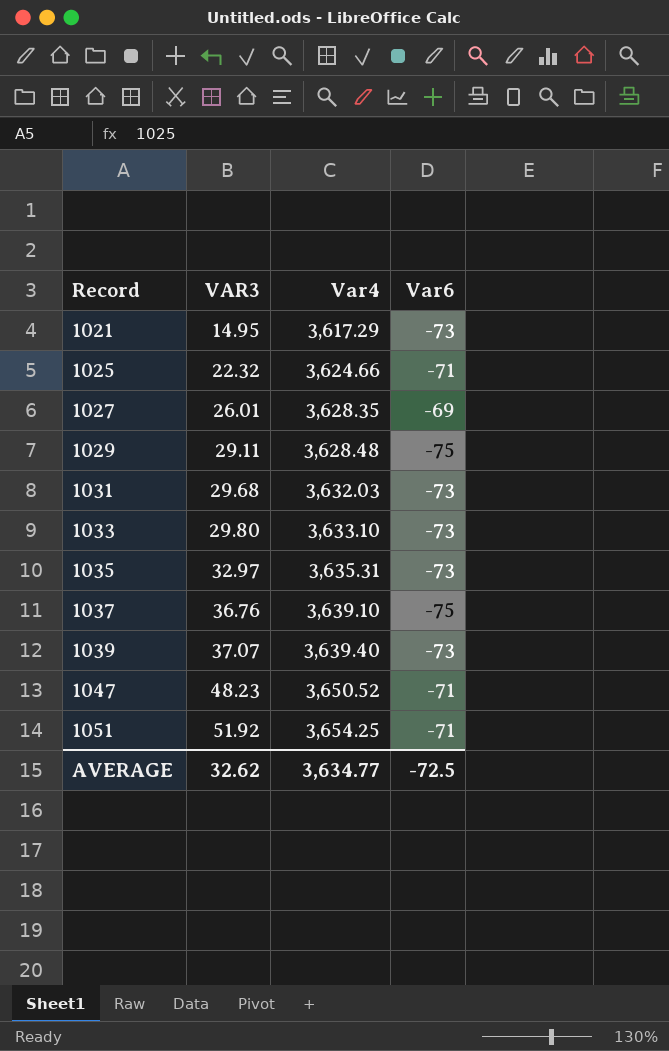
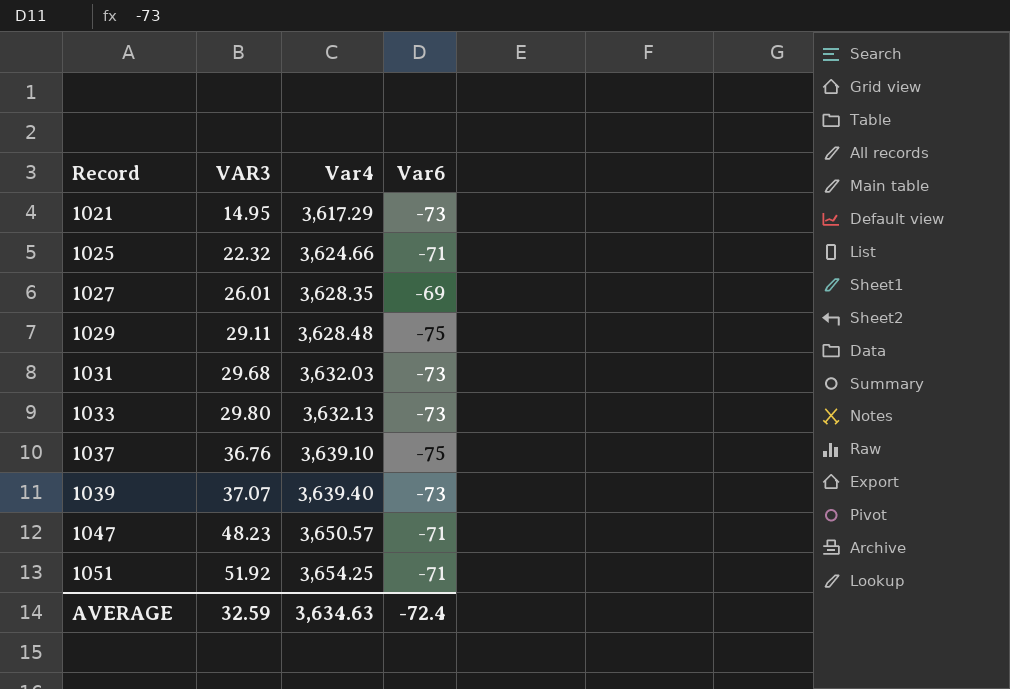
row 1035: 32.97 | 3,635.31 | -73 -> none
1033 | Var4: 3,633.10 -> 3,632.13
1047 | Var4: 3,650.52 -> 3,650.57
AVERAGE | VAR3: 32.62 -> 32.59
AVERAGE | Var4: 3,634.77 -> 3,634.63
AVERAGE | Var6: -72.5 -> -72.4

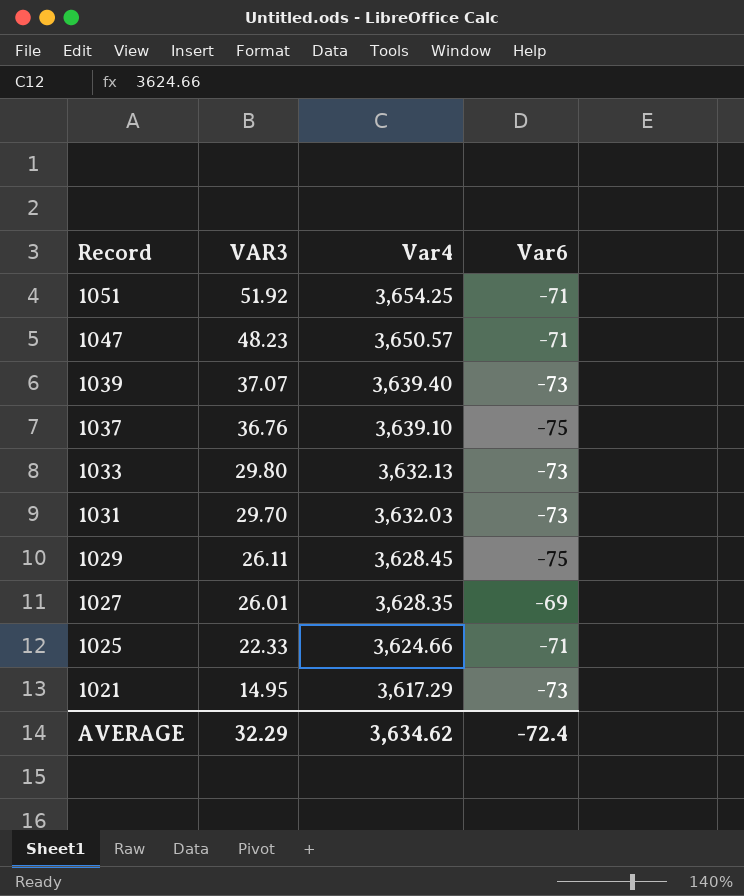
row order: Record ascending -> Record descending
1031 | VAR3: 29.68 -> 29.70
1029 | VAR3: 29.11 -> 26.11
1029 | Var4: 3,628.48 -> 3,628.45
1025 | VAR3: 22.32 -> 22.33
AVERAGE | VAR3: 32.59 -> 32.29
AVERAGE | Var4: 3,634.63 -> 3,634.62

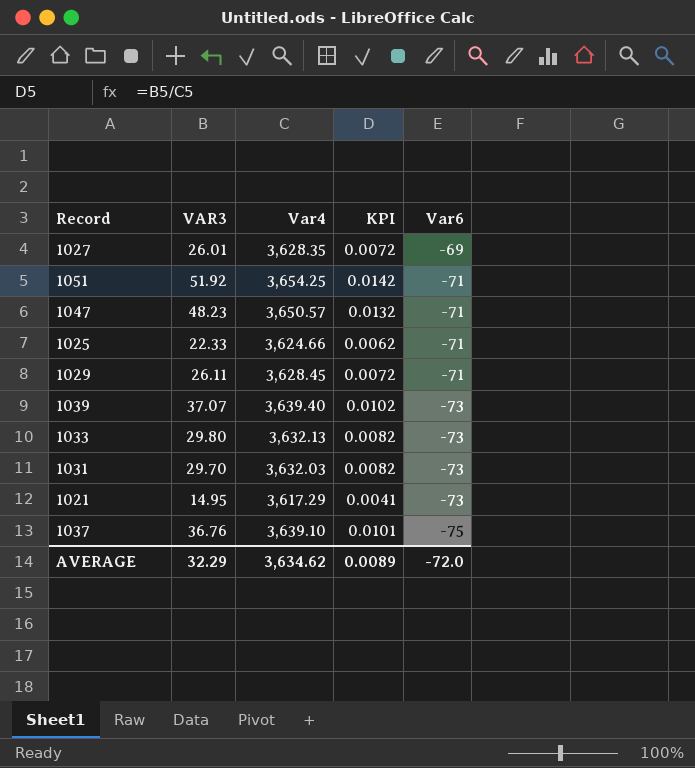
row order: Record descending -> Var6 descending
column KPI | formula: none -> [VAR3] / [Var4]
1029 | Var6: -75 -> -71
AVERAGE | Var6: -72.4 -> -72.0

